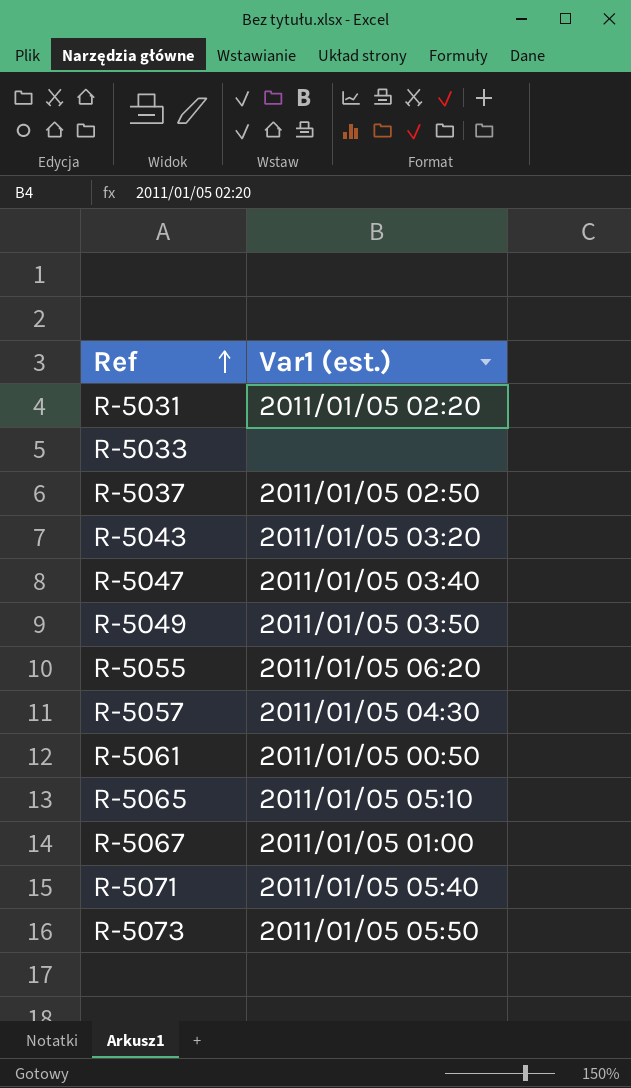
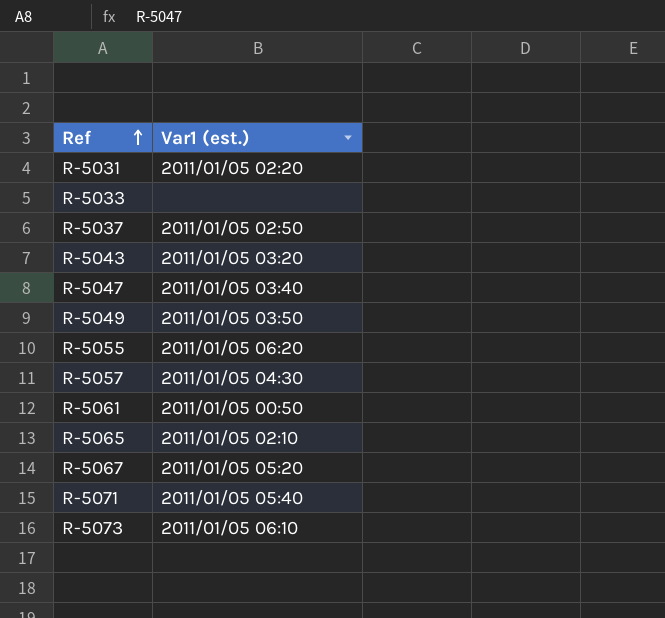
R-5065 | Var1 (est.): 2011/01/05 05:10 -> 2011/01/05 02:10
R-5067 | Var1 (est.): 2011/01/05 01:00 -> 2011/01/05 05:20
R-5073 | Var1 (est.): 2011/01/05 05:50 -> 2011/01/05 06:10

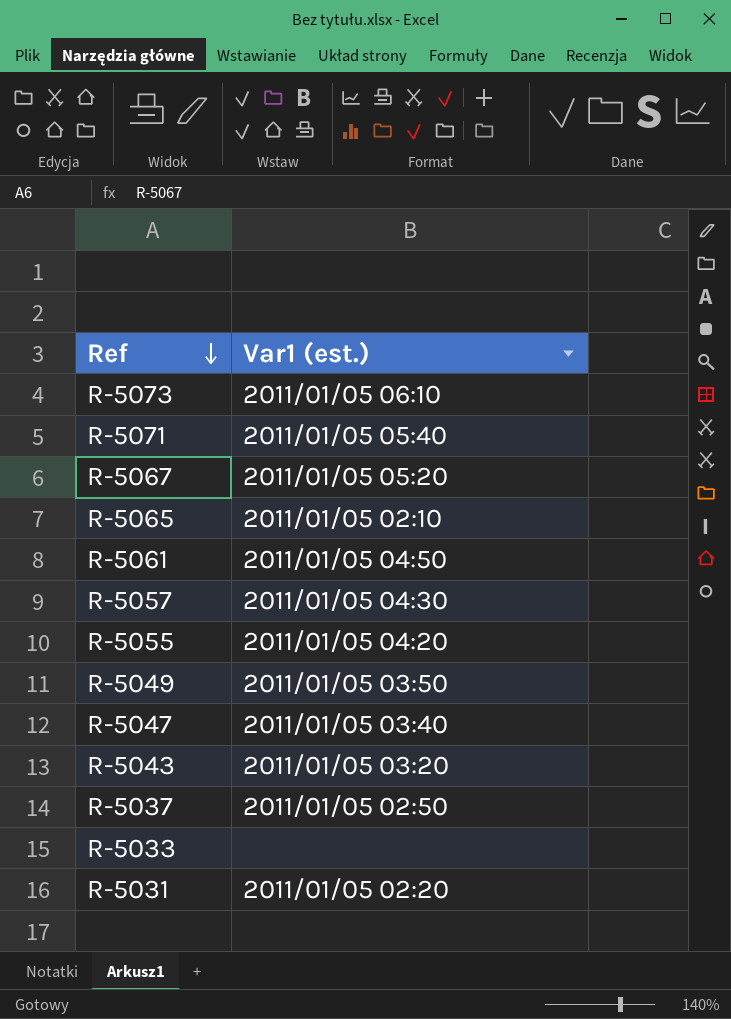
row order: Ref ascending -> Ref descending
R-5061 | Var1 (est.): 2011/01/05 00:50 -> 2011/01/05 04:50
R-5055 | Var1 (est.): 2011/01/05 06:20 -> 2011/01/05 04:20

